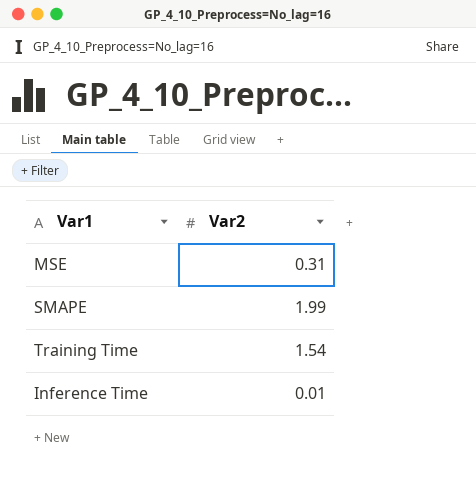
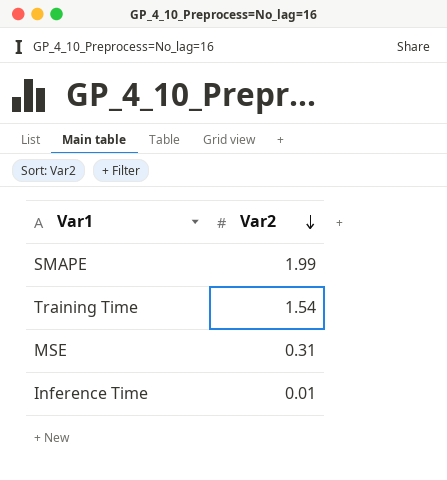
row order: none -> Var2 descending

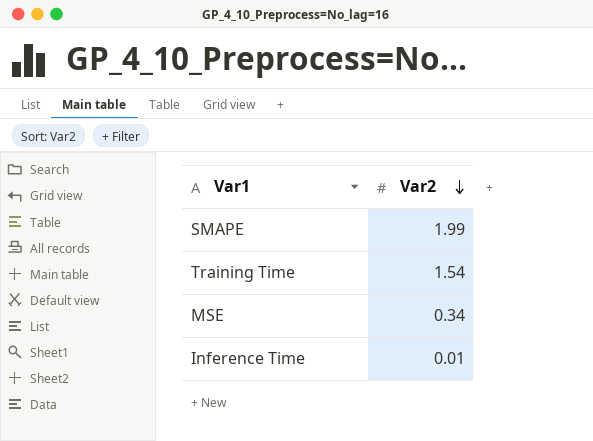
MSE | Var2: 0.31 -> 0.34

